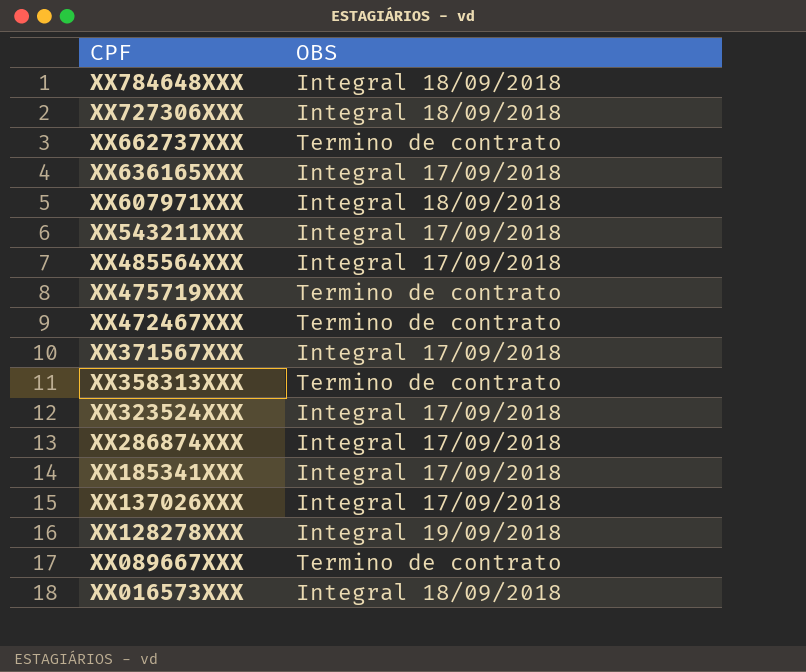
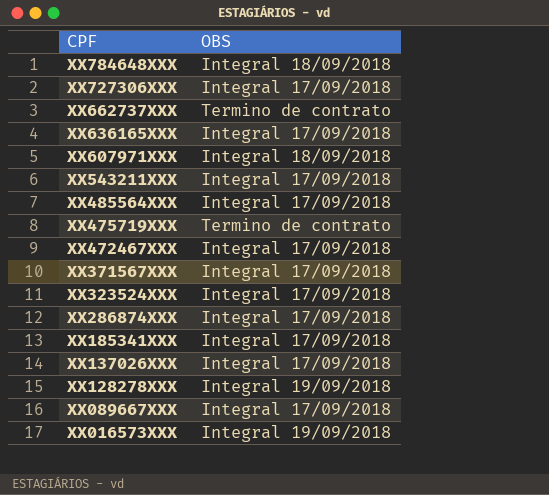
row XX358313XXX: Termino de contrato -> none
XX727306XXX | OBS: Integral 18/09/2018 -> Integral 17/09/2018
XX472467XXX | OBS: Termino de contrato -> Integral 17/09/2018
XX089667XXX | OBS: Termino de contrato -> Integral 17/09/2018
XX016573XXX | OBS: Integral 18/09/2018 -> Integral 19/09/2018

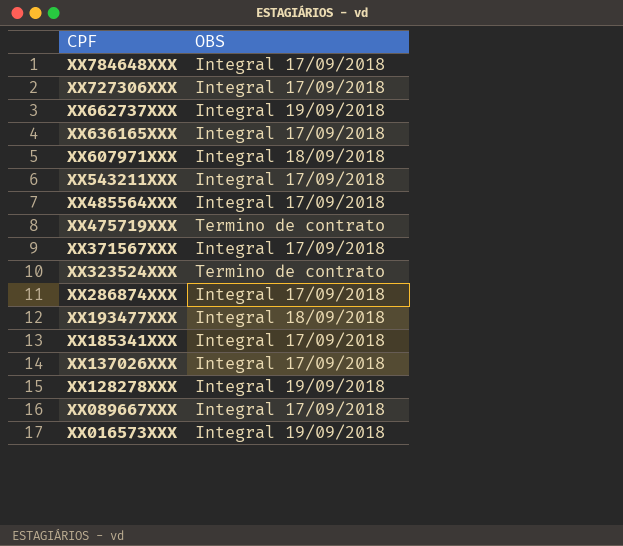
row XX472467XXX: Integral 17/09/2018 -> none
XX784648XXX | OBS: Integral 18/09/2018 -> Integral 17/09/2018
XX662737XXX | OBS: Termino de contrato -> Integral 19/09/2018
XX323524XXX | OBS: Integral 17/09/2018 -> Termino de contrato
row XX193477XXX: none -> Integral 18/09/2018

